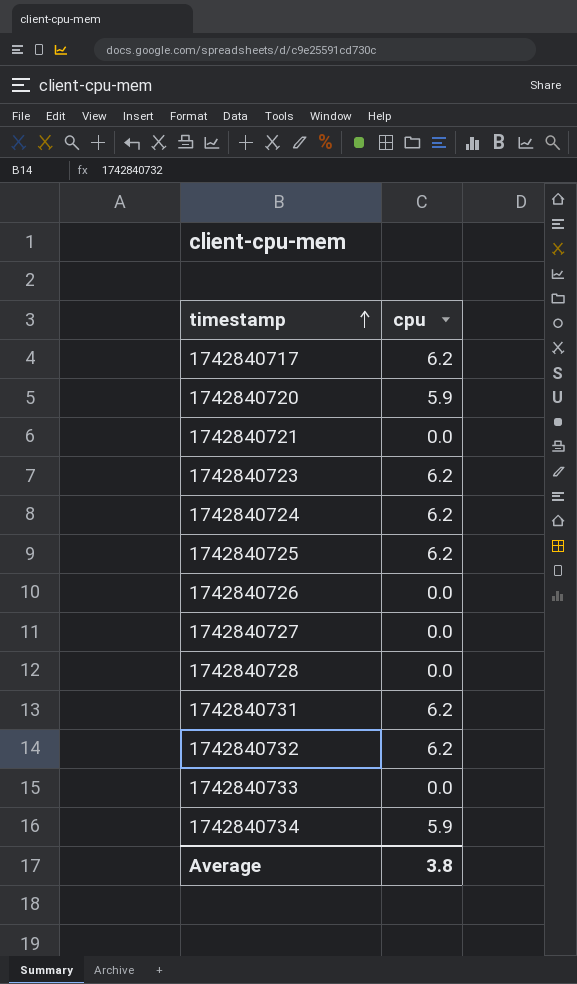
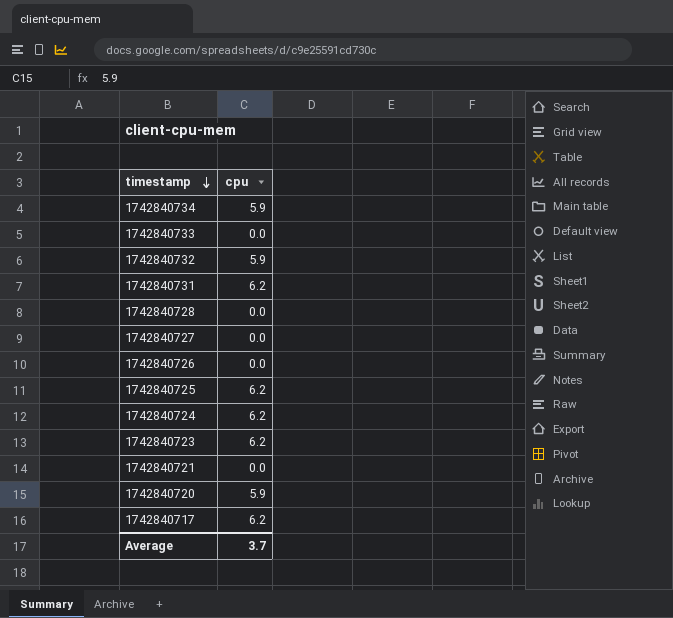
row order: timestamp ascending -> timestamp descending
1742840732 | cpu: 6.2 -> 5.9
Average | cpu: 3.8 -> 3.7

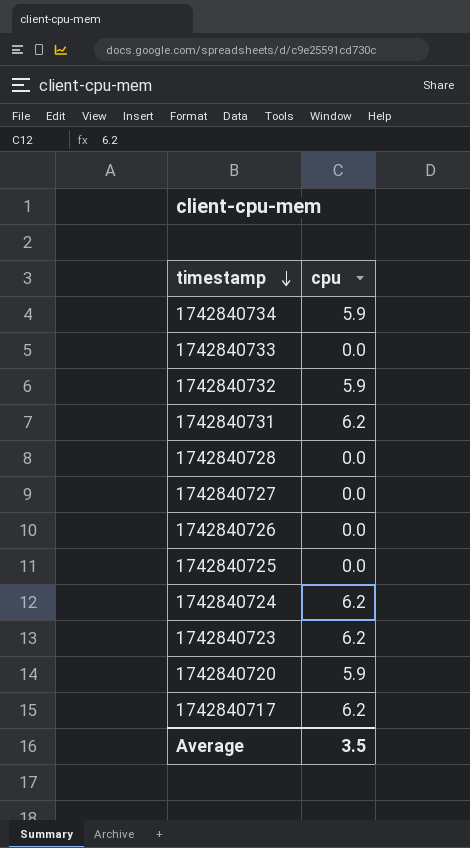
row 1742840721: 0.0 -> none
1742840725 | cpu: 6.2 -> 0.0
Average | cpu: 3.7 -> 3.5

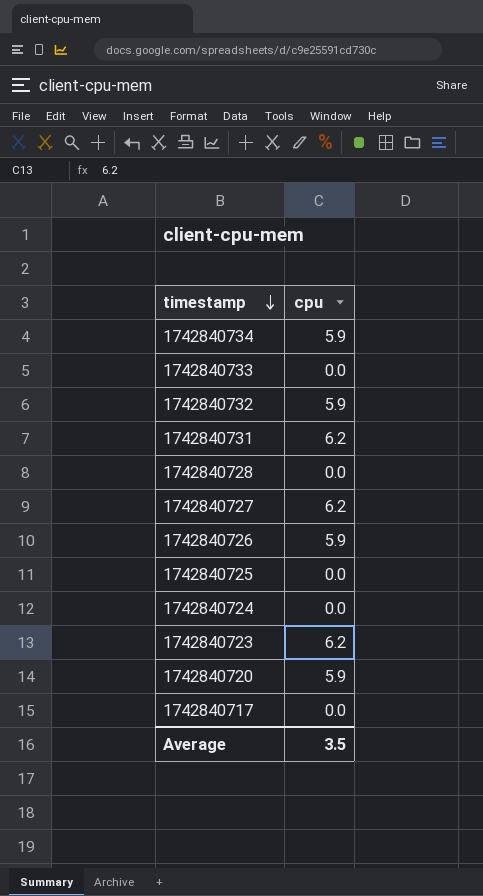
1742840727 | cpu: 0.0 -> 6.2
1742840726 | cpu: 0.0 -> 5.9
1742840724 | cpu: 6.2 -> 0.0
1742840717 | cpu: 6.2 -> 0.0

